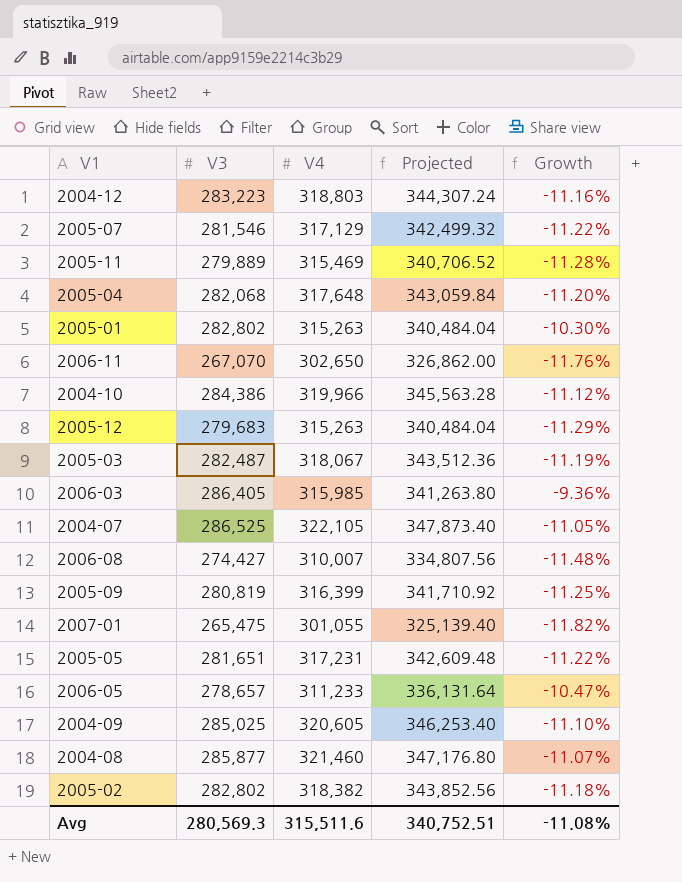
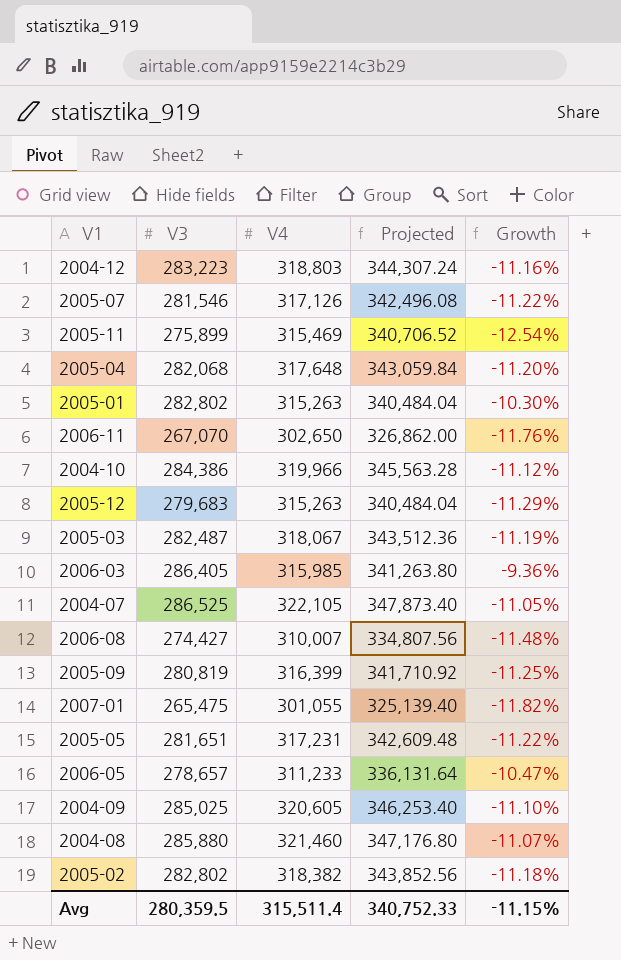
2005-07 | V4: 317,129 -> 317,126
2005-07 | Projected: 342,499.32 -> 342,496.08
2005-11 | V3: 279,889 -> 275,899
2005-11 | Growth: -11.28% -> -12.54%
2004-08 | V3: 285,877 -> 285,880
Avg | V3: 280,569.3 -> 280,359.5
Avg | V4: 315,511.6 -> 315,511.4
Avg | Projected: 340,752.51 -> 340,752.33
Avg | Growth: -11.08% -> -11.15%

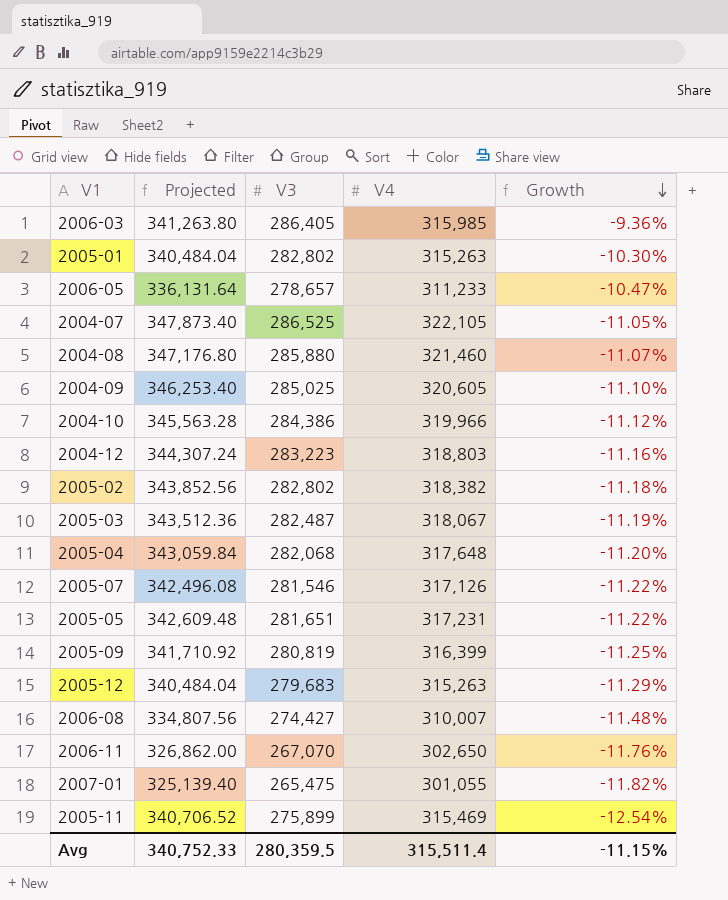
row order: none -> Growth descending
column Projected | position: 4 -> 2

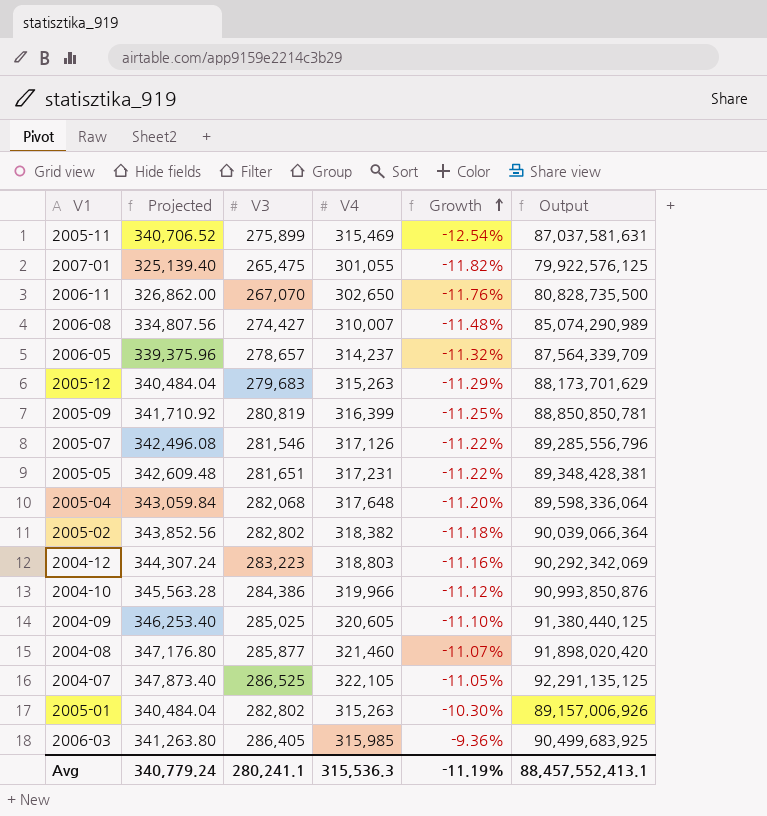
row order: Growth descending -> Growth ascending
column Output | formula: none -> [V3] * [V4]
row 2005-03: 343,512.36 | 282,487 | 318,067 | -11.19% -> none
2006-05 | Projected: 336,131.64 -> 339,375.96
2006-05 | V4: 311,233 -> 314,237
2006-05 | Growth: -10.47% -> -11.32%
2004-08 | V3: 285,880 -> 285,877
Avg | Projected: 340,752.33 -> 340,779.24
Avg | V3: 280,359.5 -> 280,241.1
Avg | V4: 315,511.4 -> 315,536.3
Avg | Growth: -11.15% -> -11.19%

